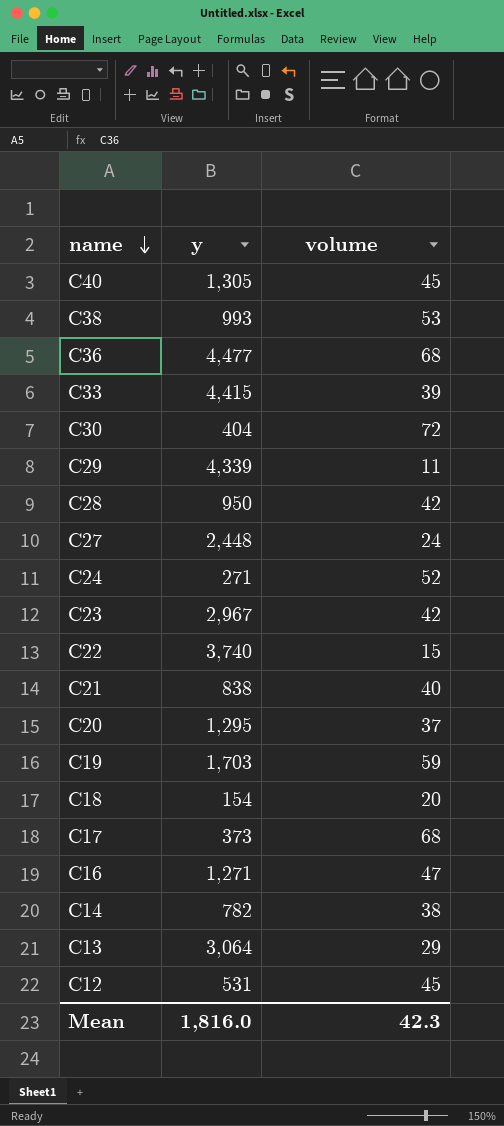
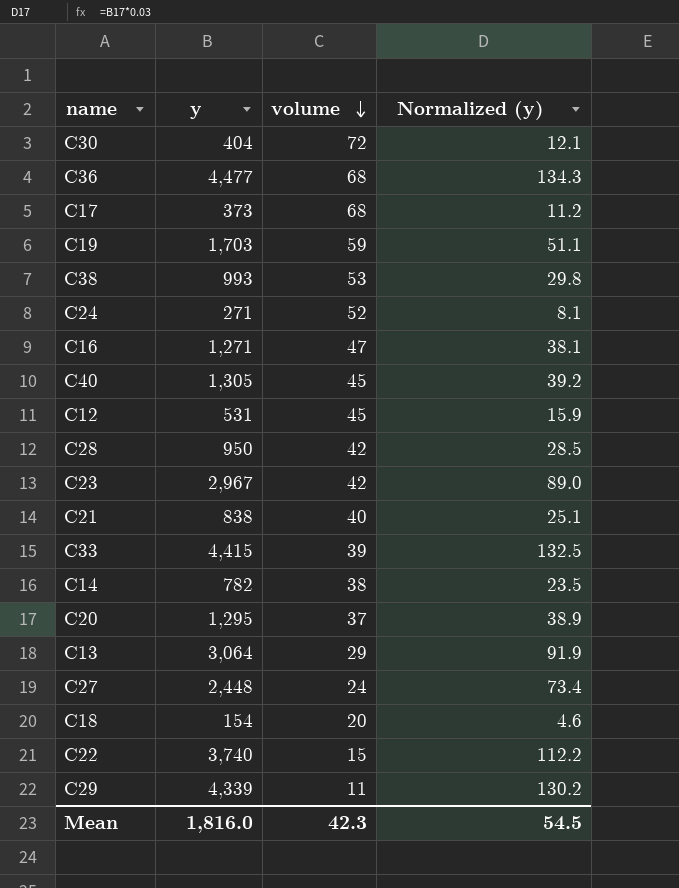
row order: name descending -> volume descending
column Normalized (y) | formula: none -> [y] * 0.03

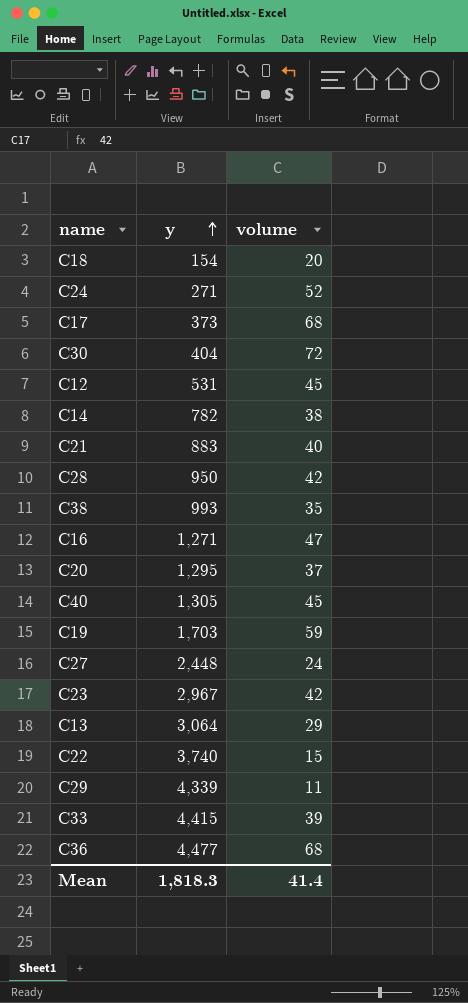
row order: volume descending -> y ascending
column Normalized (y) | formula: [y] * 0.03 -> none
C21 | y: 838 -> 883
C38 | volume: 53 -> 35
Mean | y: 1,816.0 -> 1,818.3
Mean | volume: 42.3 -> 41.4

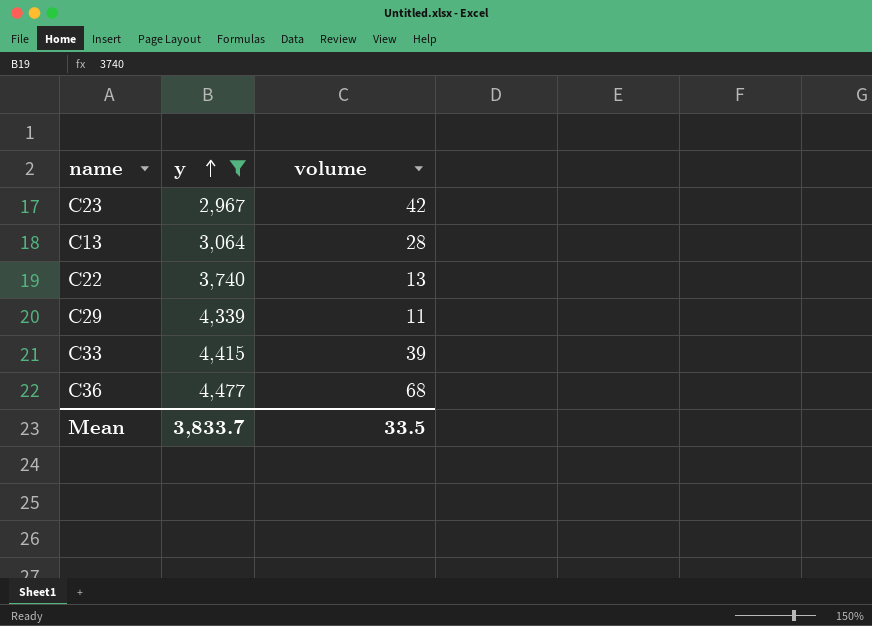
filter: none -> y >= 2,967
C13 | volume: 29 -> 28
C22 | volume: 15 -> 13
Mean | y: 1,818.3 -> 3,833.7
Mean | volume: 41.4 -> 33.5

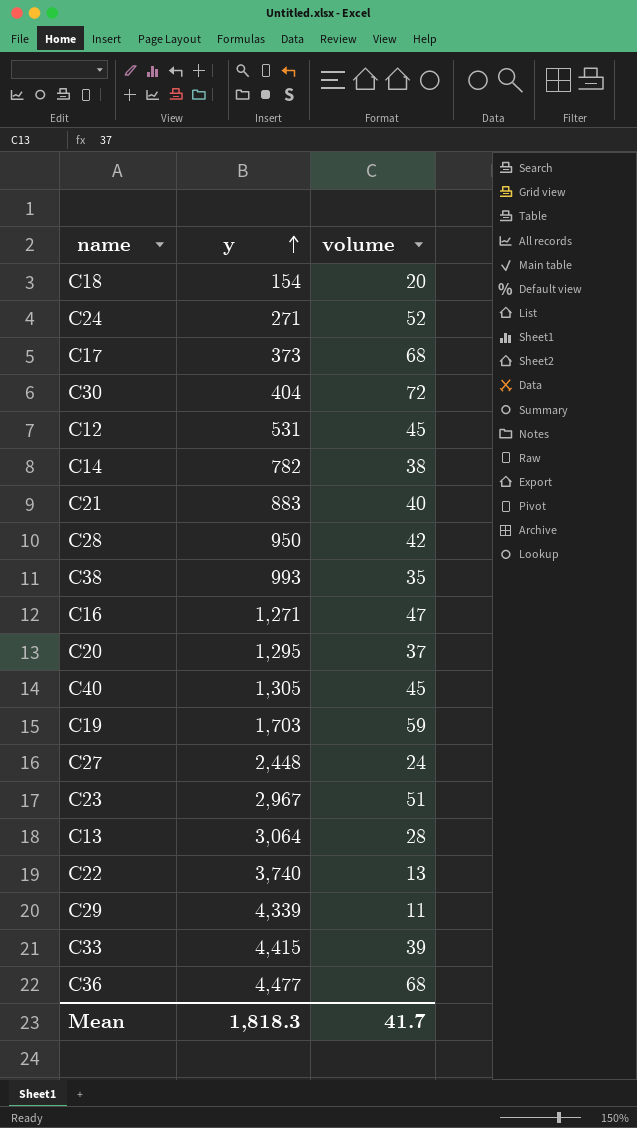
filter: y >= 2,967 -> none
C23 | volume: 42 -> 51
Mean | y: 3,833.7 -> 1,818.3
Mean | volume: 33.5 -> 41.7

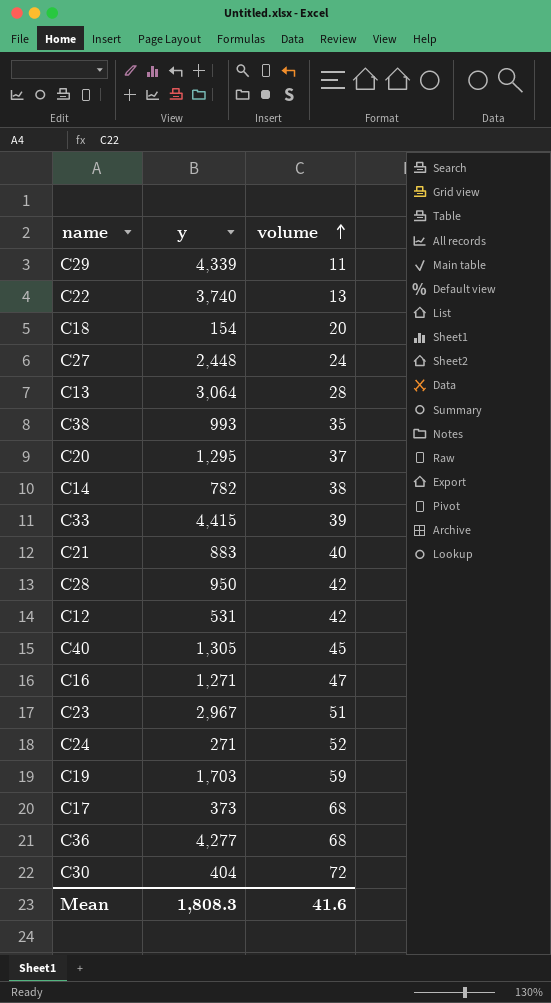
row order: y ascending -> volume ascending
C12 | volume: 45 -> 42
C36 | y: 4,477 -> 4,277
Mean | y: 1,818.3 -> 1,808.3
Mean | volume: 41.7 -> 41.6

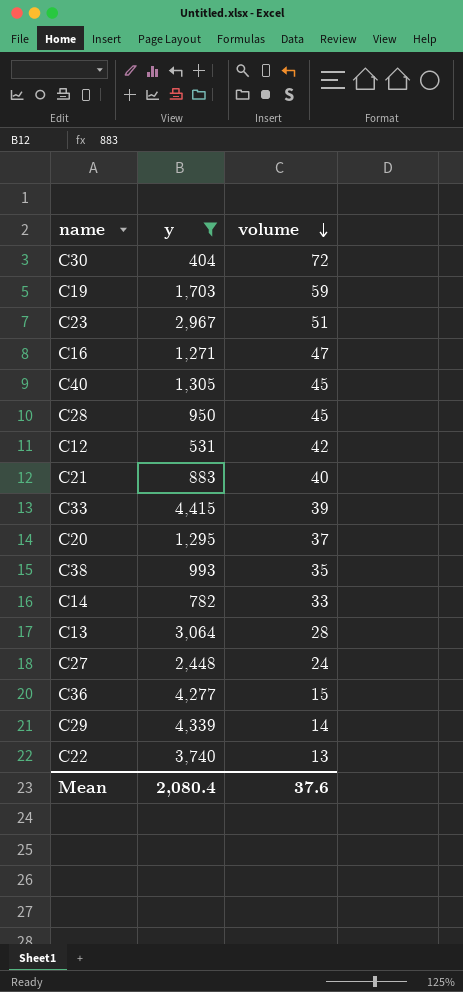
filter: none -> y >= 404
row order: volume ascending -> volume descending
C28 | volume: 42 -> 45
C14 | volume: 38 -> 33
C36 | volume: 68 -> 15
C29 | volume: 11 -> 14
Mean | y: 1,808.3 -> 2,080.4
Mean | volume: 41.6 -> 37.6

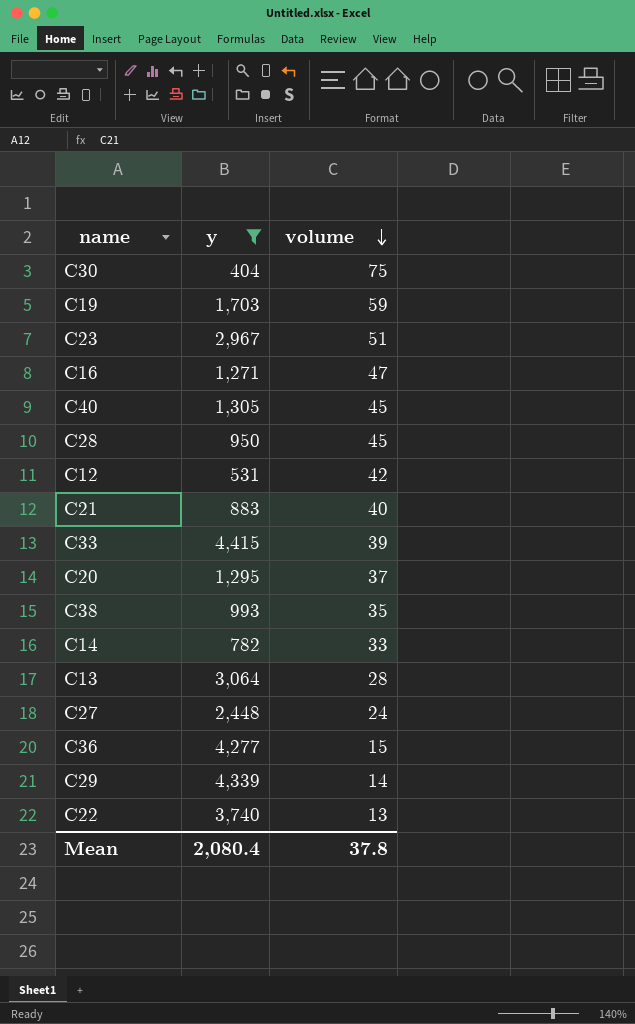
C30 | volume: 72 -> 75
Mean | volume: 37.6 -> 37.8

